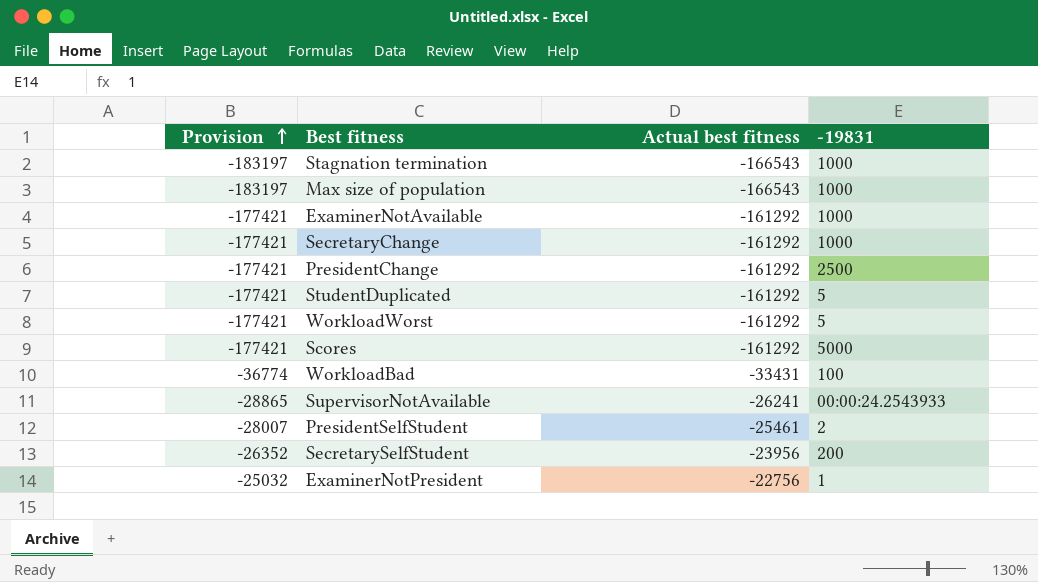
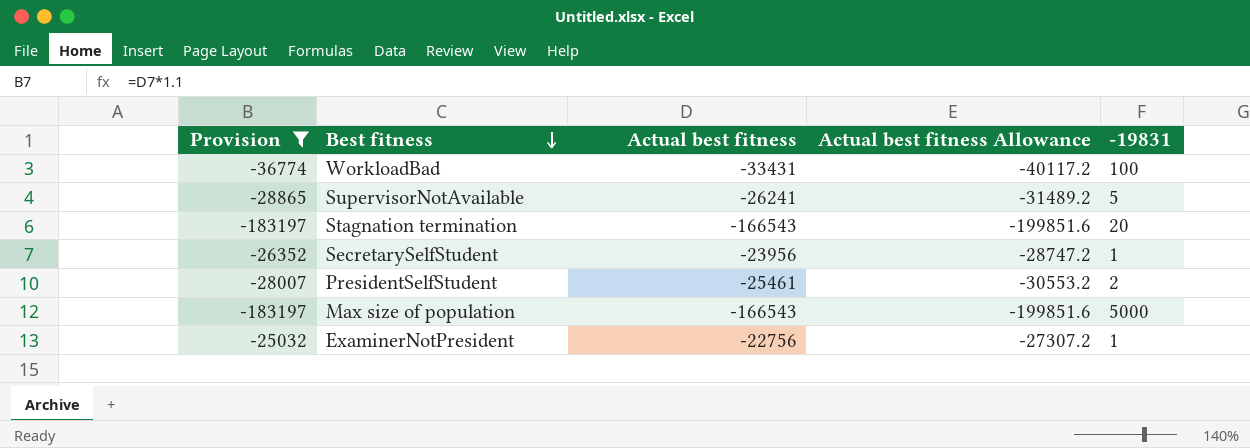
filter: none -> Provision != -177421
row order: Provision ascending -> Best fitness descending
column Actual best fitness Allowance | formula: none -> [Actual best fitness] * 1.2
SupervisorNotAvailable | -19831: 00:00:24.2543933 -> 5
Stagnation termination | -19831: 1000 -> 20
SecretarySelfStudent | -19831: 200 -> 1
Max size of population | -19831: 1000 -> 5000

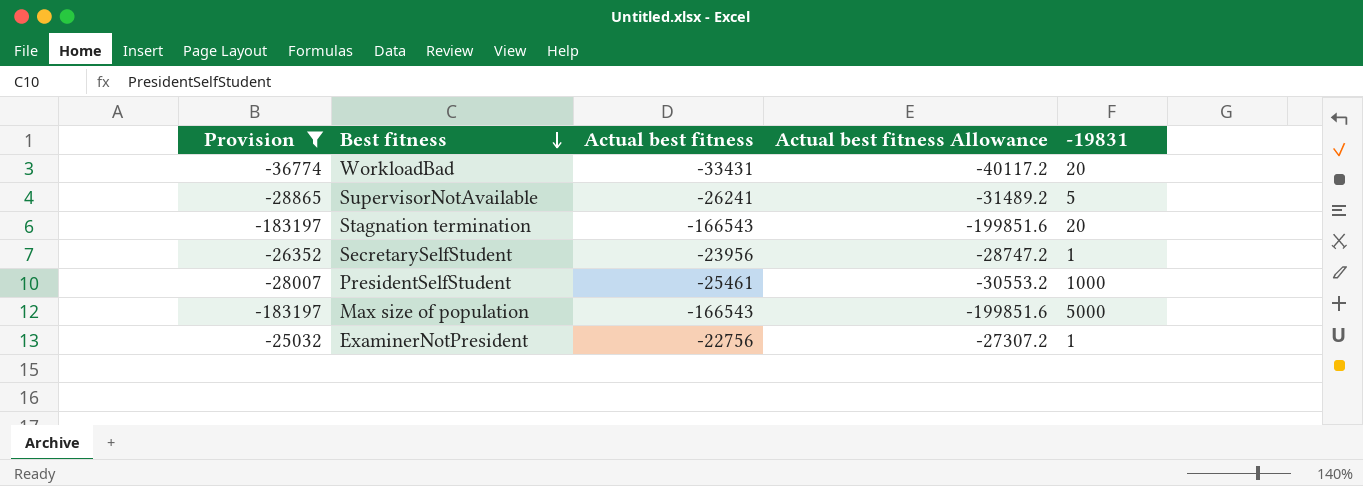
WorkloadBad | -19831: 100 -> 20
PresidentSelfStudent | -19831: 2 -> 1000

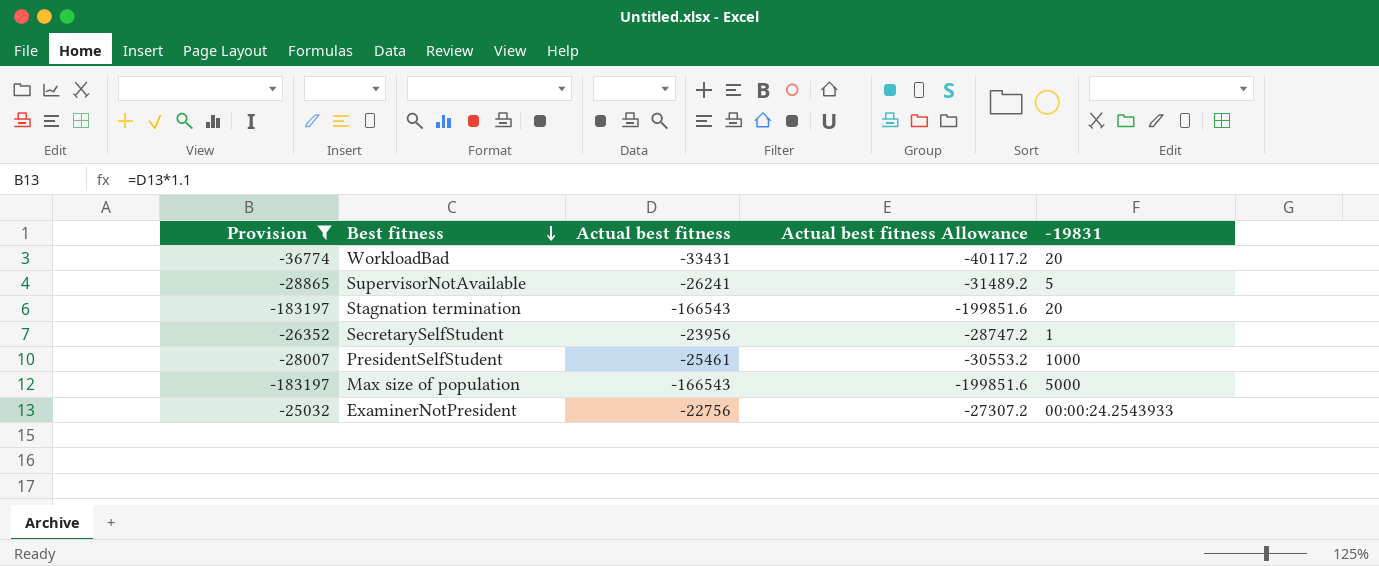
ExaminerNotPresident | -19831: 1 -> 00:00:24.2543933

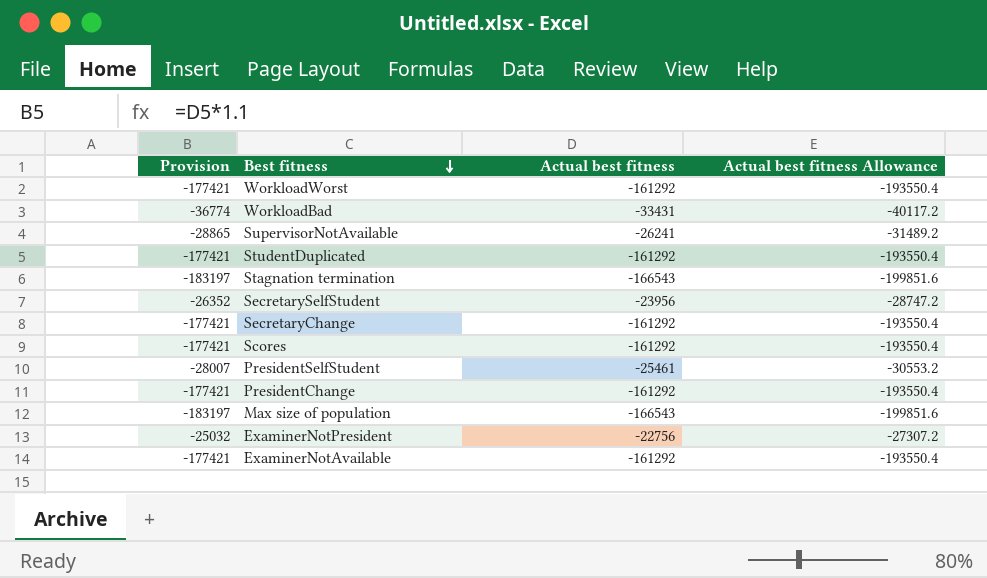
filter: Provision != -177421 -> none
column -19831 | position: 5 -> none

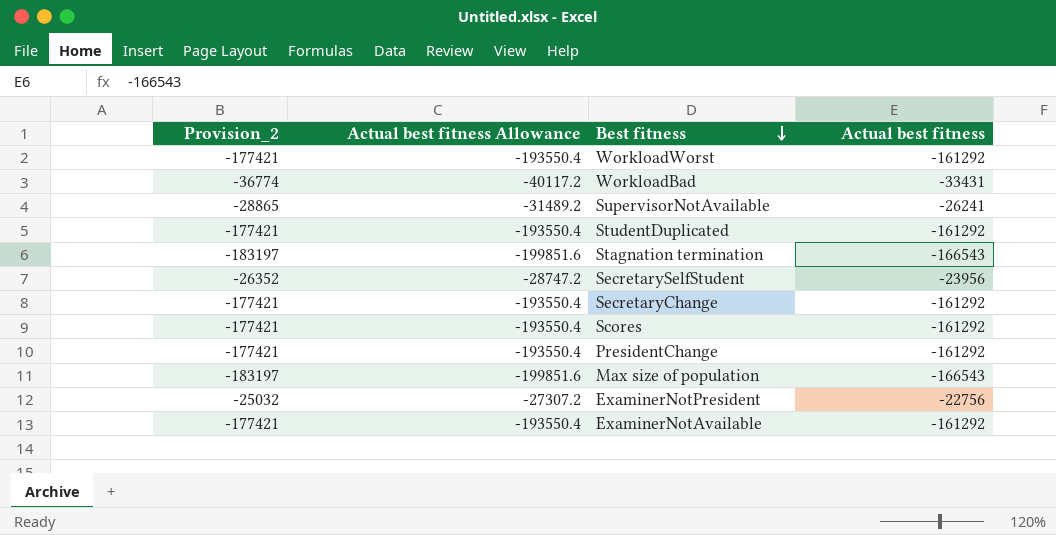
column name: Provision -> Provision_2
column Actual best fitness Allowance | position: 4 -> 2
row PresidentSelfStudent: -28007 | -25461 | -30553.2 -> none

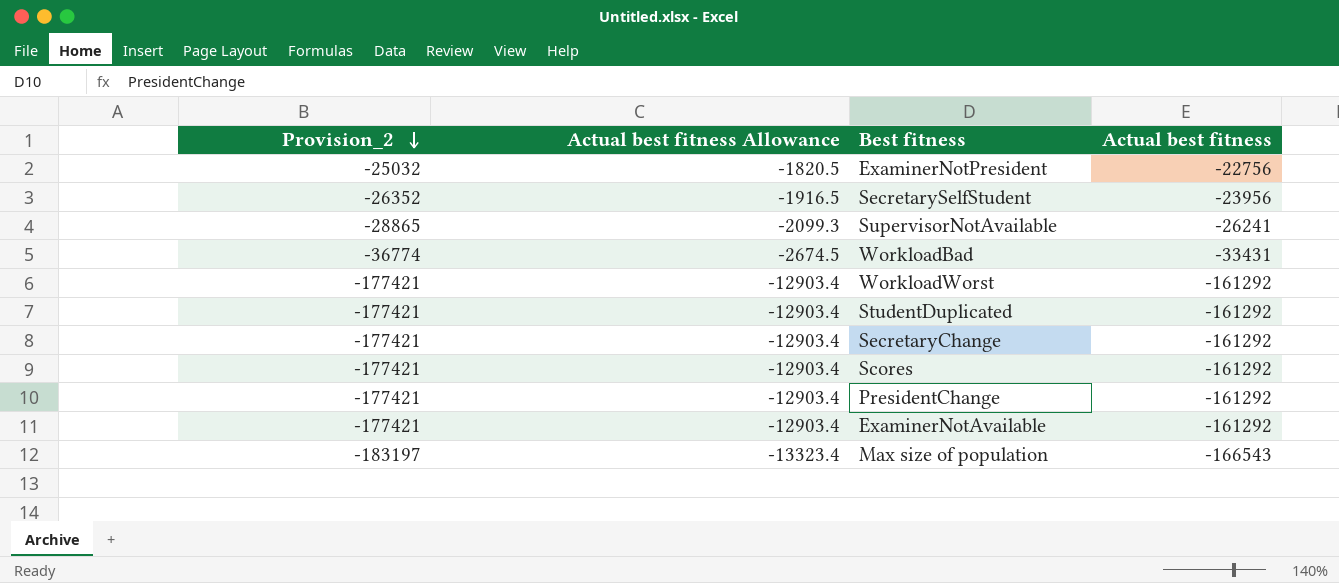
row order: Best fitness descending -> Provision_2 descending
column Actual best fitness Allowance | formula: [Actual best fitness] * 1.2 -> [Actual best fitness] * 0.08
row Stagnation termination: -183197 | -199851.6 | -166543 -> none

